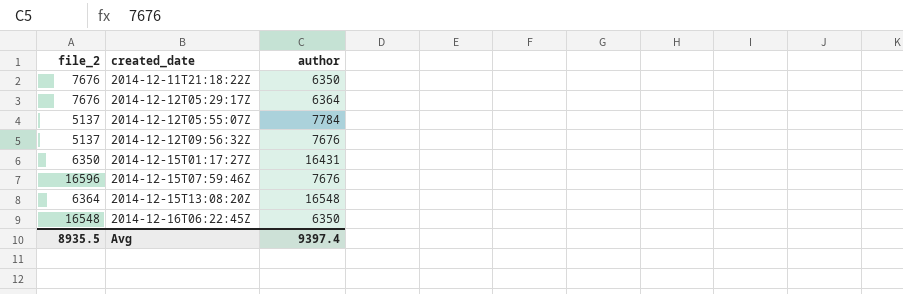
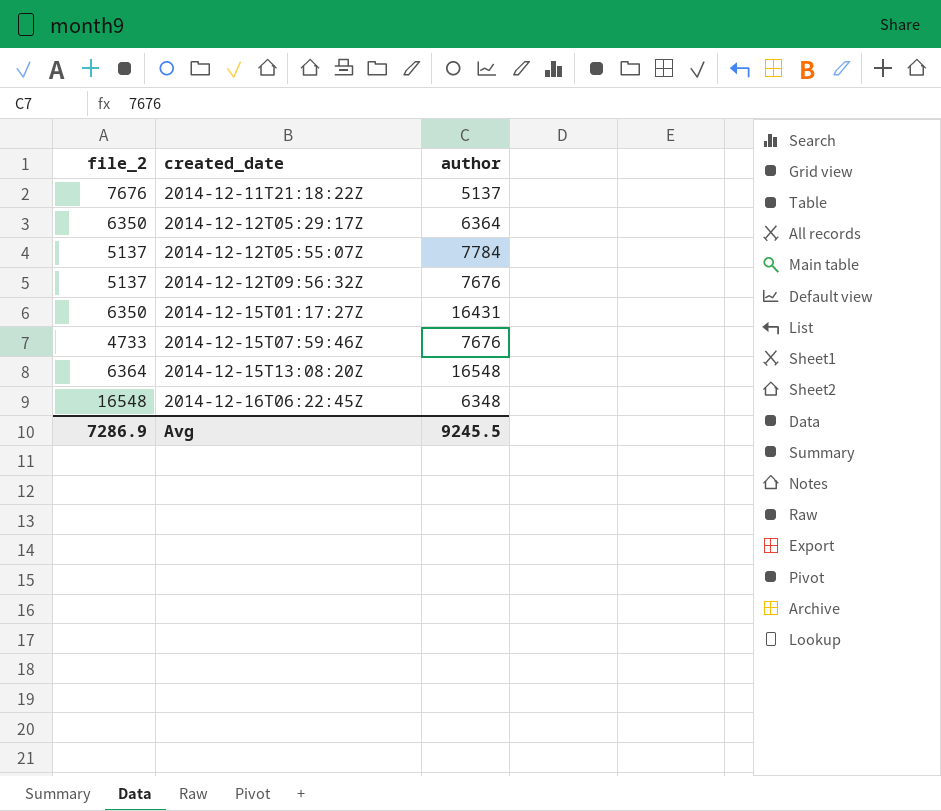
2014-12-11T21:18:22Z | author: 6350 -> 5137
2014-12-12T05:29:17Z | file_2: 7676 -> 6350
2014-12-15T07:59:46Z | file_2: 16596 -> 4733
2014-12-16T06:22:45Z | author: 6350 -> 6348
Avg | file_2: 8935.5 -> 7286.9
Avg | author: 9397.4 -> 9245.5

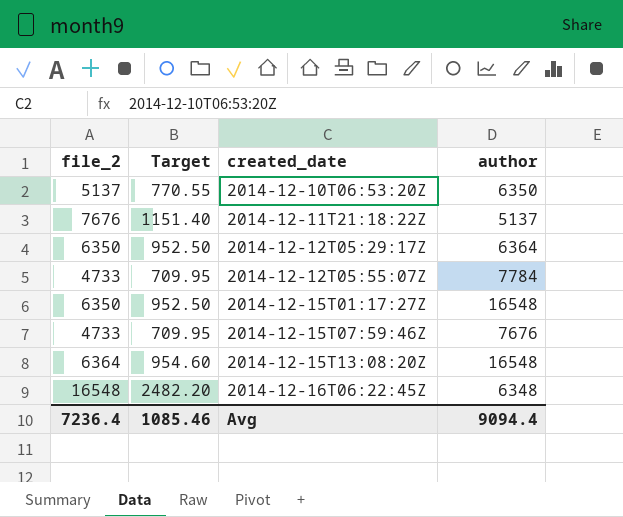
column Target | formula: none -> [file_2] * 0.15
row 2014-12-12T09:56:32Z: 5137 | 7676 -> none
row 2014-12-10T06:53:20Z: none -> 5137 | 770.55 | 6350
2014-12-12T05:55:07Z | file_2: 5137 -> 4733
2014-12-15T01:17:27Z | author: 16431 -> 16548
Avg | file_2: 7286.9 -> 7236.4
Avg | author: 9245.5 -> 9094.4

